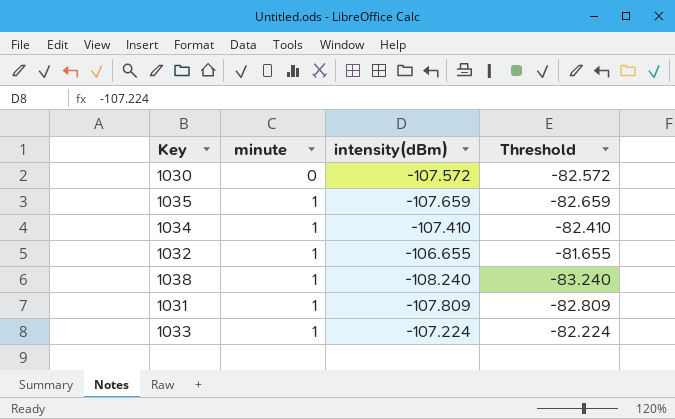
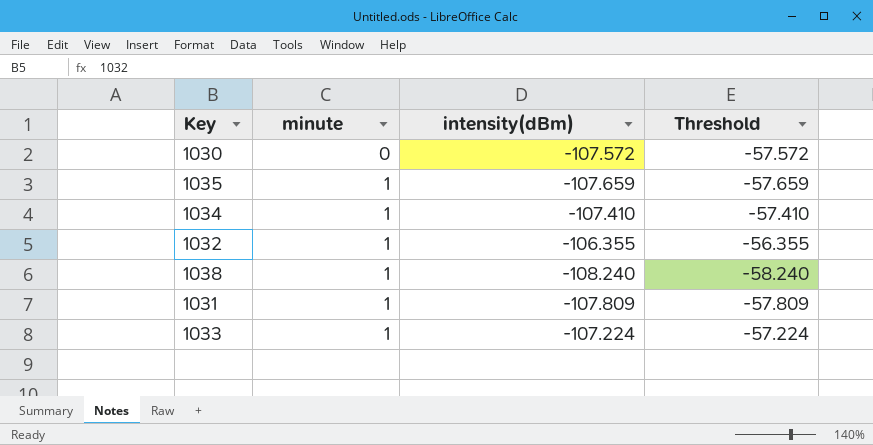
column Threshold | formula: [intensity(dBm)] + 25 -> [intensity(dBm)] + 50
1032 | intensity(dBm): -106.655 -> -106.355

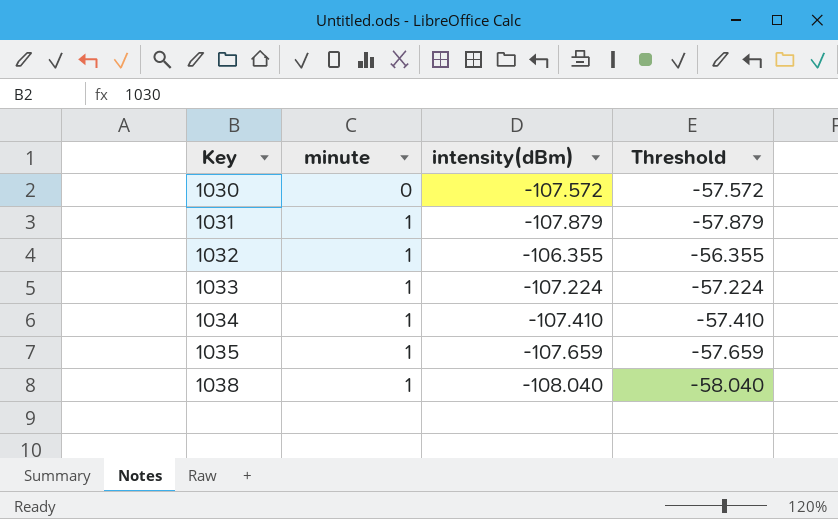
row order: minute ascending -> Key ascending
1031 | intensity(dBm): -107.809 -> -107.879
1031 | Threshold: -57.809 -> -57.879
1038 | intensity(dBm): -108.240 -> -108.040
1038 | Threshold: -58.240 -> -58.040

